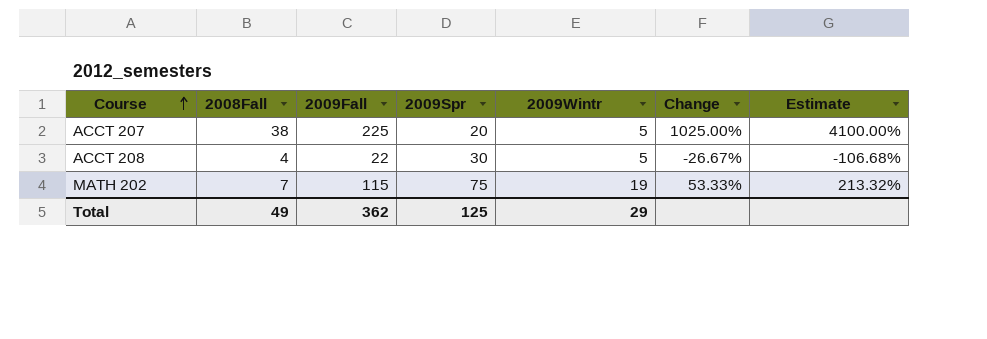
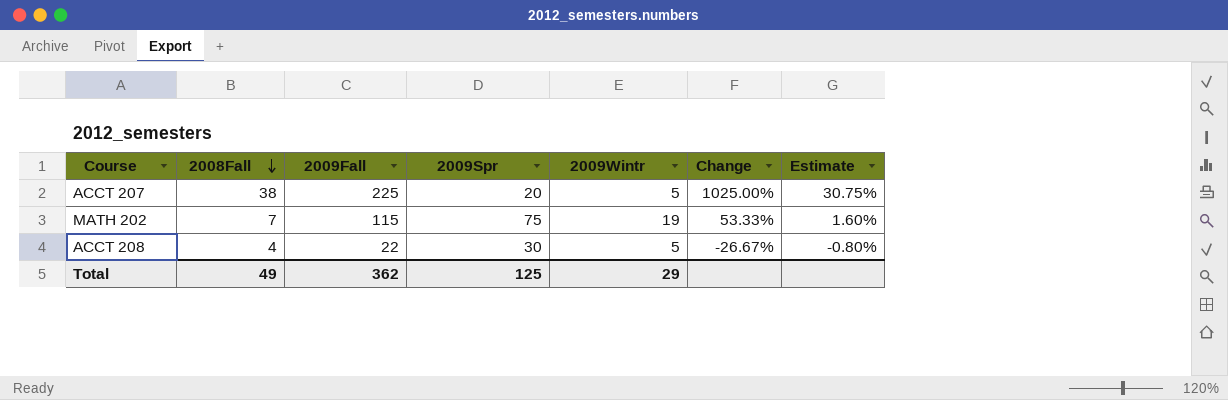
row order: Course ascending -> 2008Fall descending
column Estimate | formula: [Change] * 4 -> [Change] * 0.03

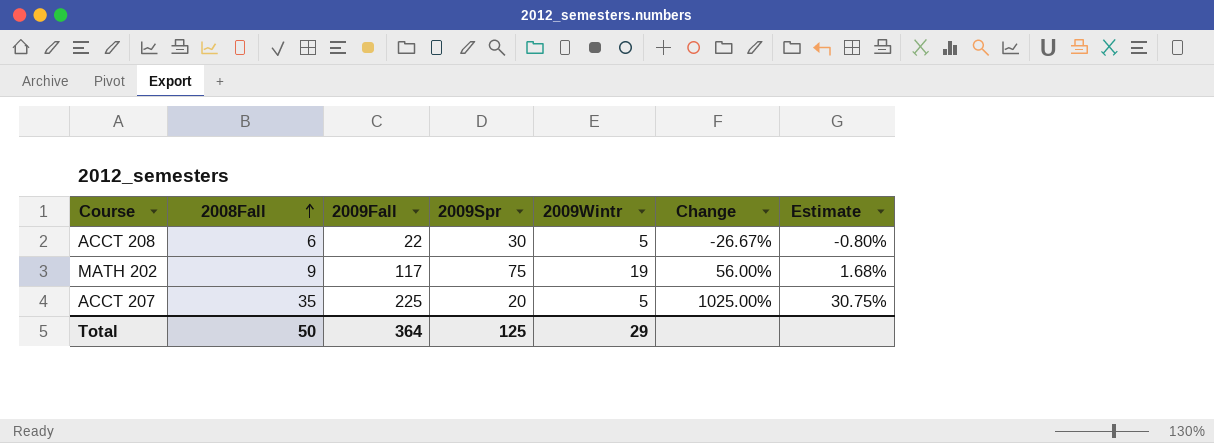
row order: 2008Fall descending -> 2008Fall ascending
ACCT 208 | 2008Fall: 4 -> 6
MATH 202 | 2008Fall: 7 -> 9
MATH 202 | 2009Fall: 115 -> 117
MATH 202 | Change: 53.33% -> 56.00%
MATH 202 | Estimate: 1.60% -> 1.68%
ACCT 207 | 2008Fall: 38 -> 35
Total | 2008Fall: 49 -> 50
Total | 2009Fall: 362 -> 364

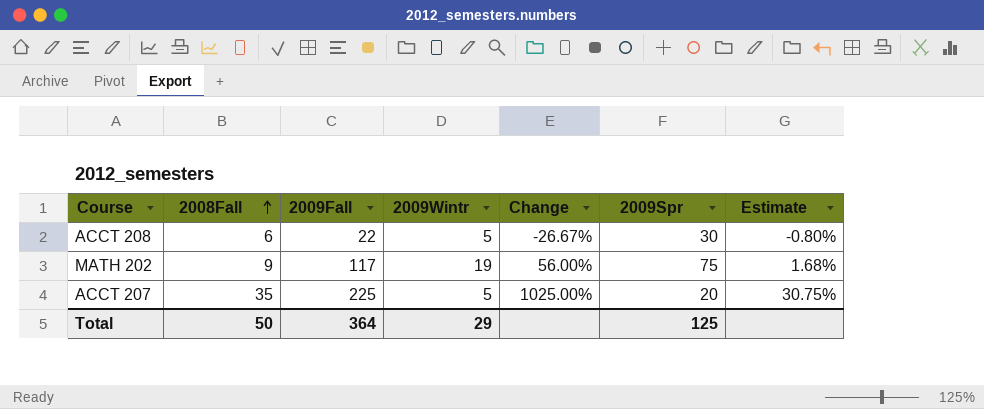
column 2009Spr | position: 4 -> 6

